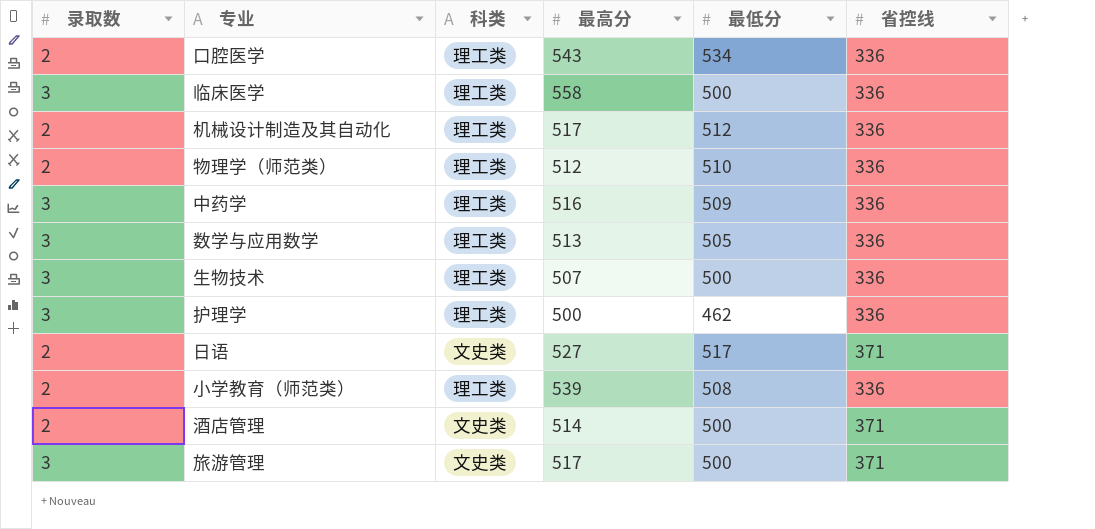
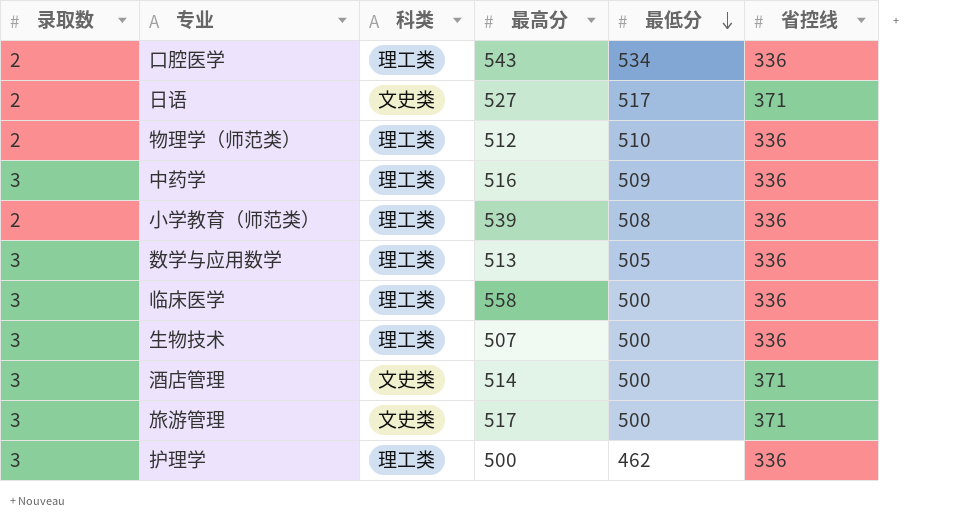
row order: none -> 最低分 descending
row 机械设计制造及其自动化: 2 | 理工类 | 517 | 512 | 336 -> none
酒店管理 | 录取数: 2 -> 3

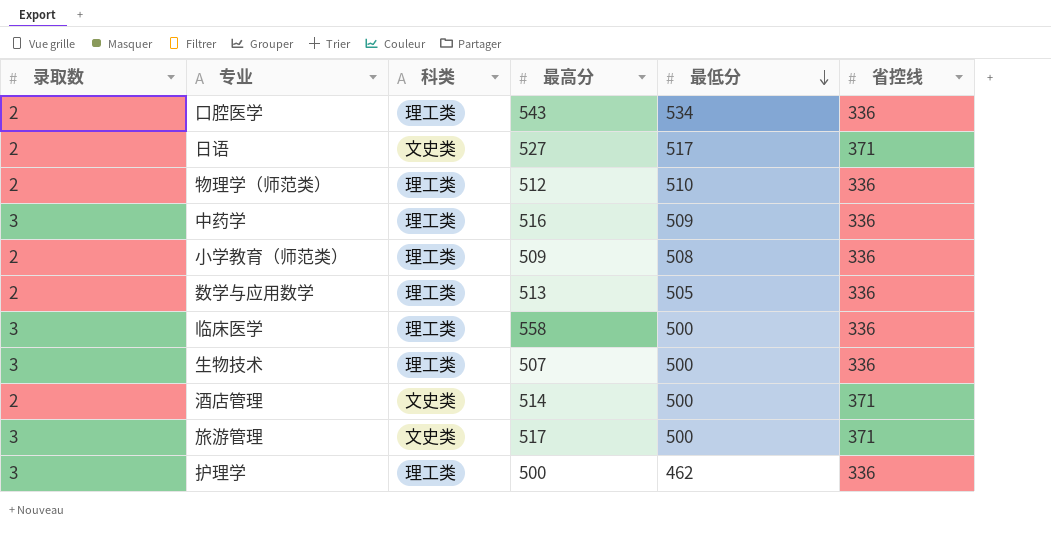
小学教育（师范类） | 最高分: 539 -> 509
数学与应用数学 | 录取数: 3 -> 2
酒店管理 | 录取数: 3 -> 2

